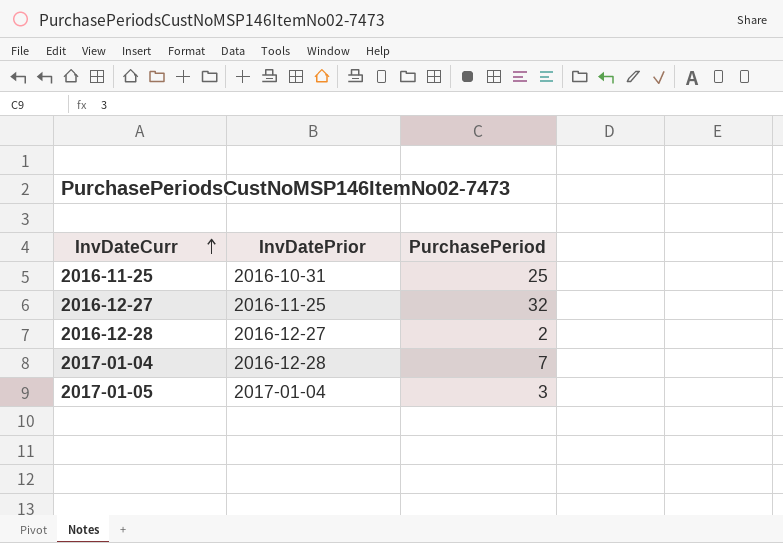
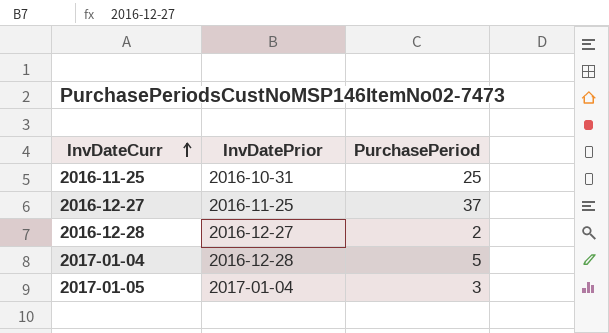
2016-12-27 | PurchasePeriod: 32 -> 37
2017-01-04 | PurchasePeriod: 7 -> 5

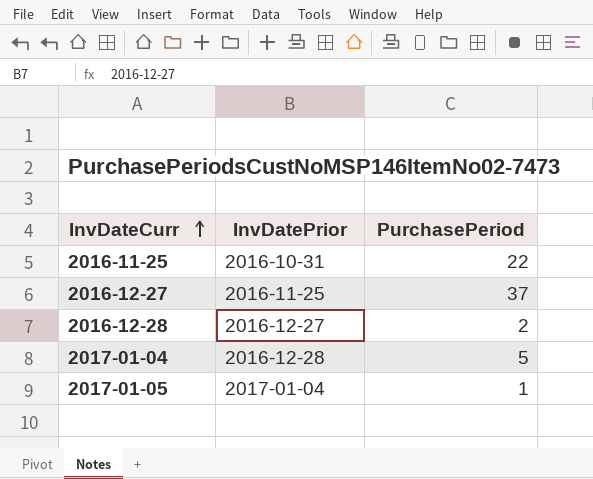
2016-11-25 | PurchasePeriod: 25 -> 22
2017-01-05 | PurchasePeriod: 3 -> 1

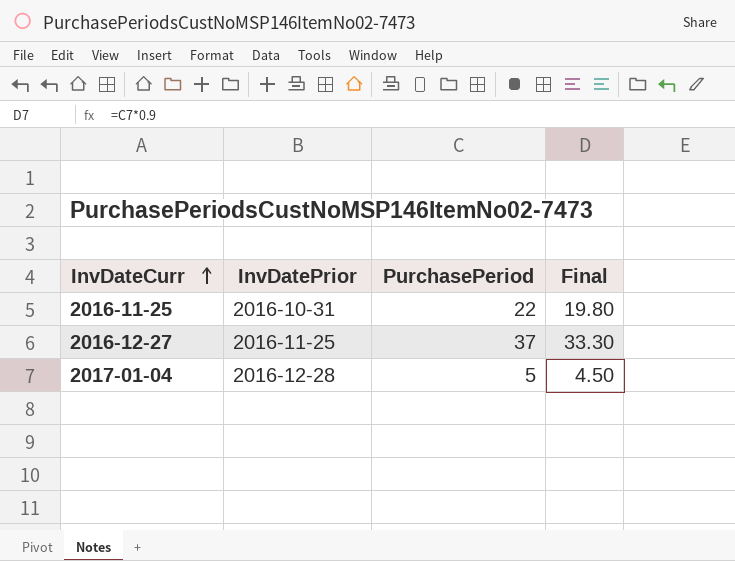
column Final | formula: none -> [PurchasePeriod] * 0.9
row 2016-12-28: 2016-12-27 | 2 -> none
row 2017-01-05: 2017-01-04 | 1 -> none

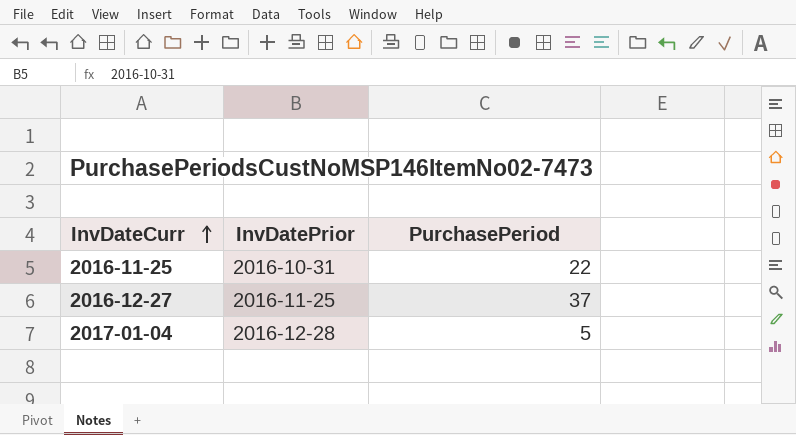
column Final | formula: [PurchasePeriod] * 0.9 -> none

